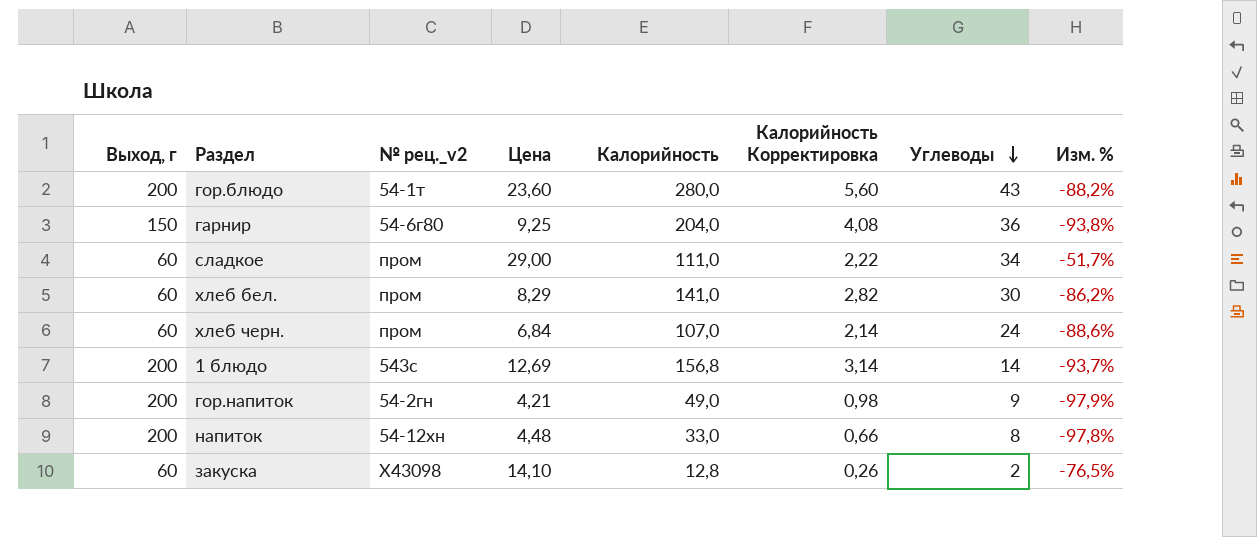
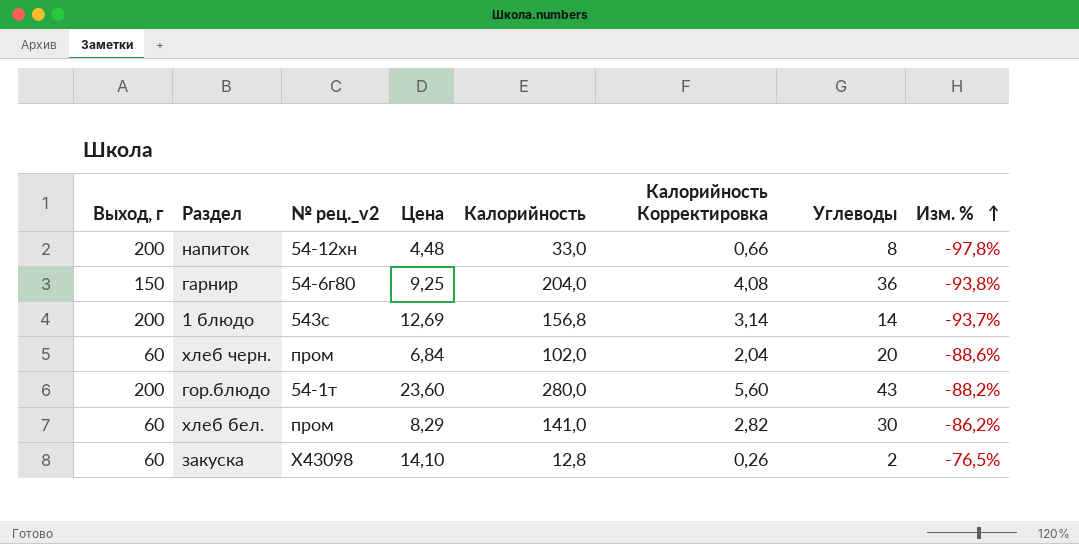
row order: Углеводы descending -> Изм. % ascending
row сладкое: 60 | пром | 29,00 | 111,0 | 2,22 | 34 | -51,7% -> none
row гор.напиток: 200 | 54-2гн | 4,21 | 49,0 | 0,98 | 9 | -97,9% -> none
хлеб черн. | Калорийность: 107,0 -> 102,0
хлеб черн. | Калорийность Корректировка: 2,14 -> 2,04
хлеб черн. | Углеводы: 24 -> 20

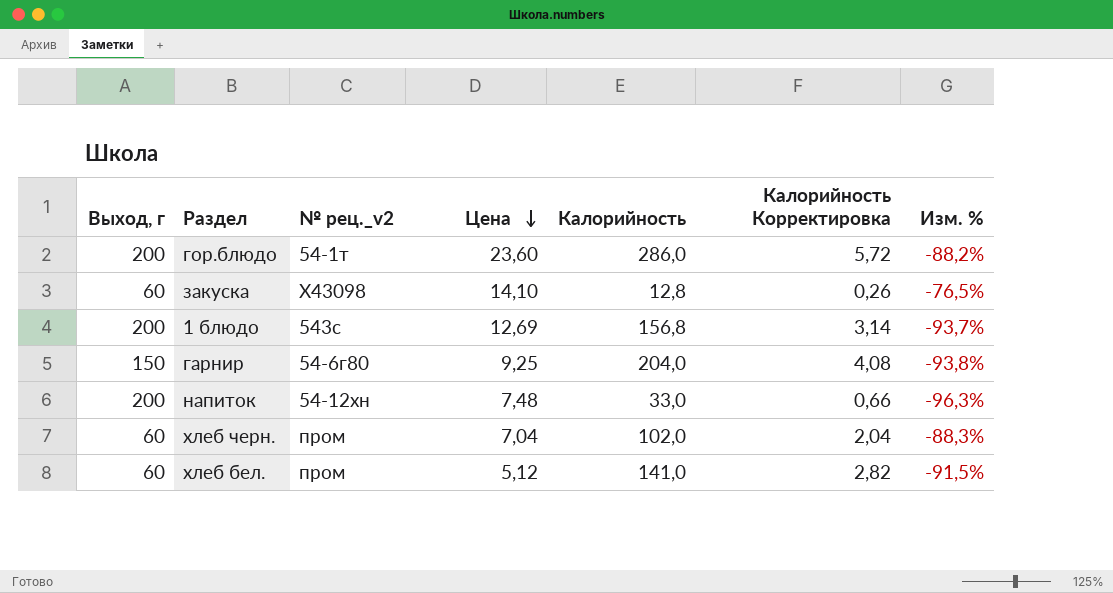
row order: Изм. % ascending -> Цена descending
column Углеводы | position: 7 -> none
гор.блюдо | Калорийность: 280,0 -> 286,0
гор.блюдо | Калорийность Корректировка: 5,60 -> 5,72
напиток | Цена: 4,48 -> 7,48
напиток | Изм. %: -97,8% -> -96,3%
хлеб черн. | Цена: 6,84 -> 7,04
хлеб черн. | Изм. %: -88,6% -> -88,3%
хлеб бел. | Цена: 8,29 -> 5,12
хлеб бел. | Изм. %: -86,2% -> -91,5%

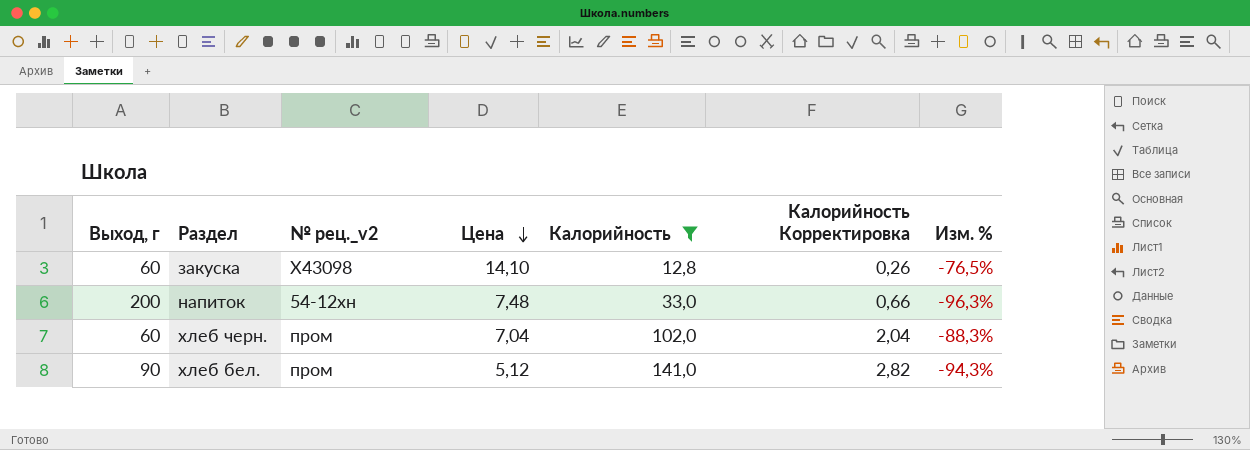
filter: none -> Калорийность <= 141,0
хлеб бел. | Выход, г: 60 -> 90
хлеб бел. | Изм. %: -91,5% -> -94,3%

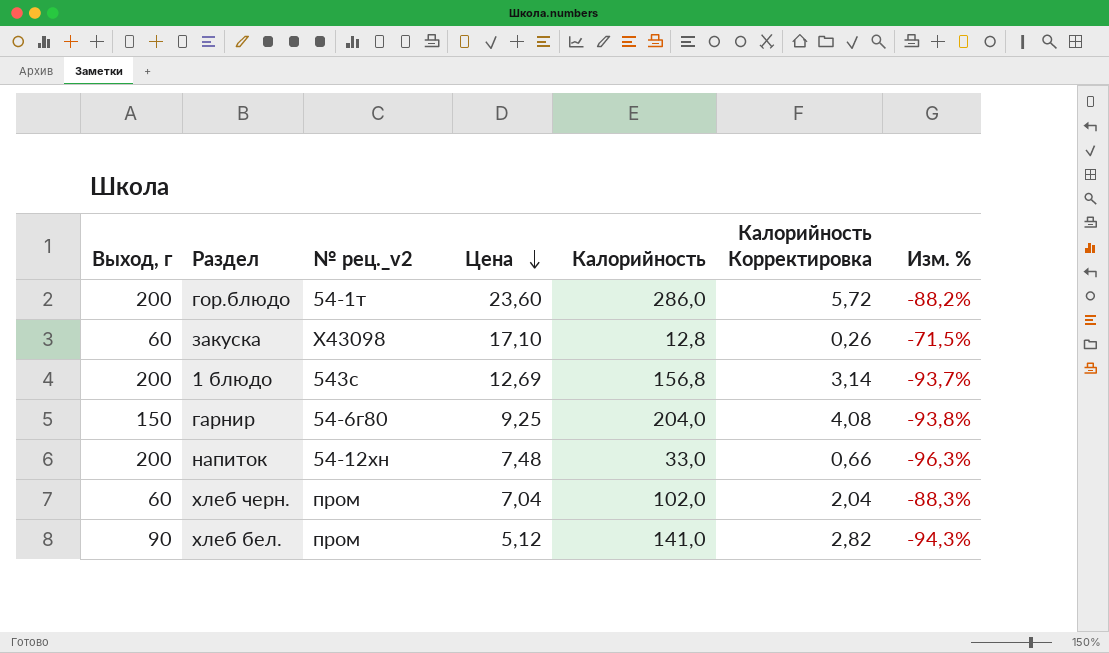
filter: Калорийность <= 141,0 -> none
закуска | Цена: 14,10 -> 17,10
закуска | Изм. %: -76,5% -> -71,5%

